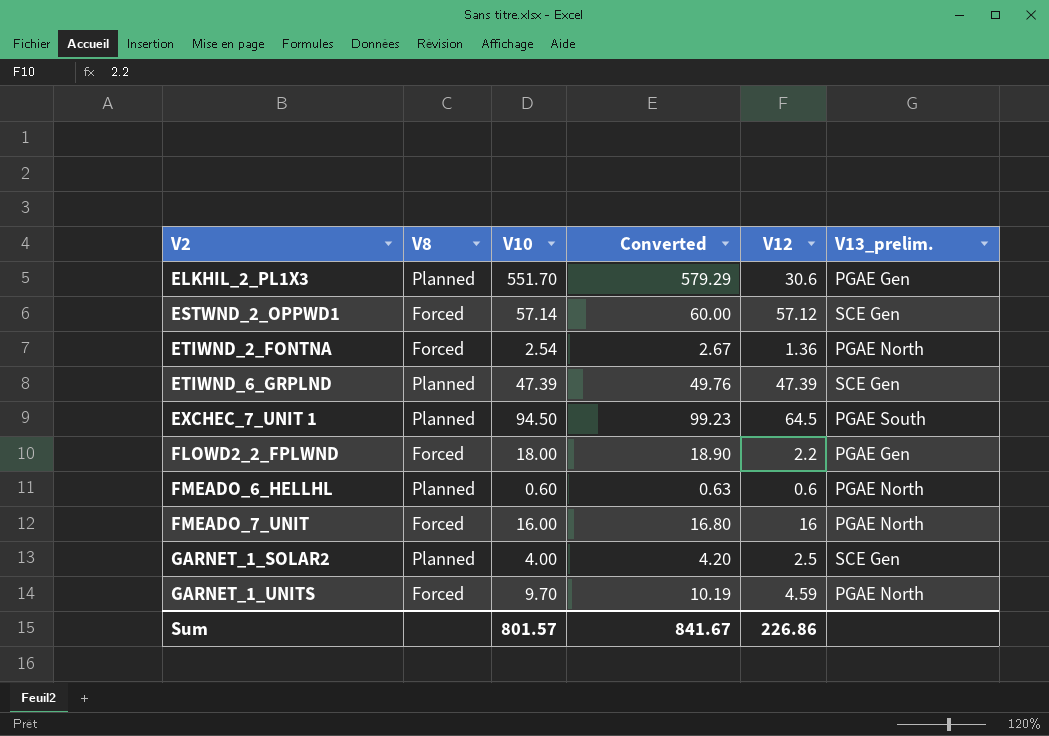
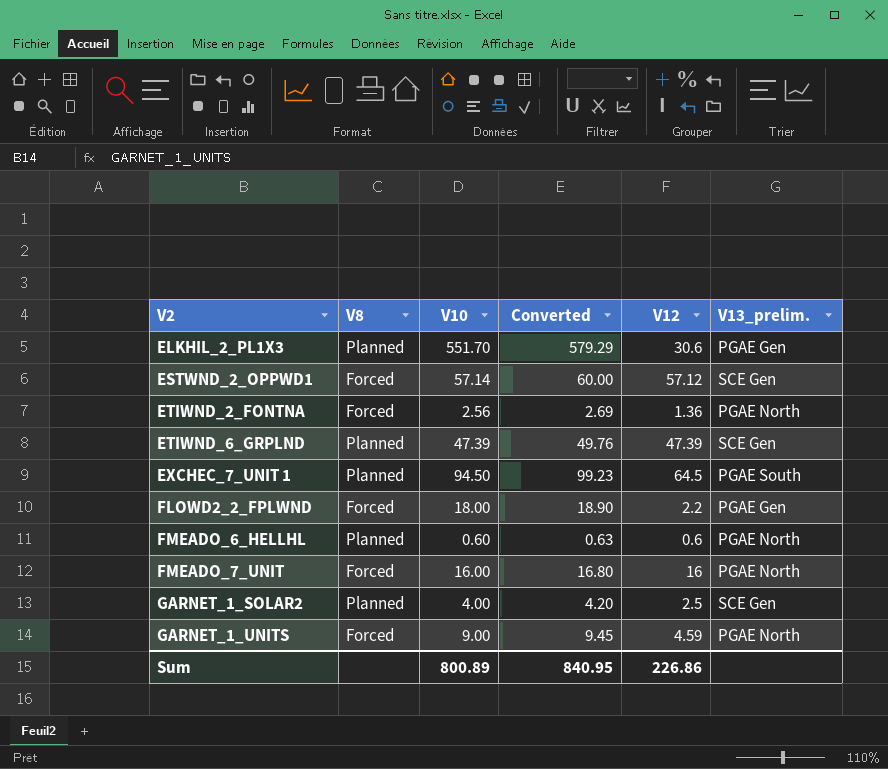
ETIWND_2_FONTNA | V10: 2.54 -> 2.56
ETIWND_2_FONTNA | Converted: 2.67 -> 2.69
GARNET_1_UNITS | V10: 9.70 -> 9.00
GARNET_1_UNITS | Converted: 10.19 -> 9.45
Sum | V10: 801.57 -> 800.89
Sum | Converted: 841.67 -> 840.95

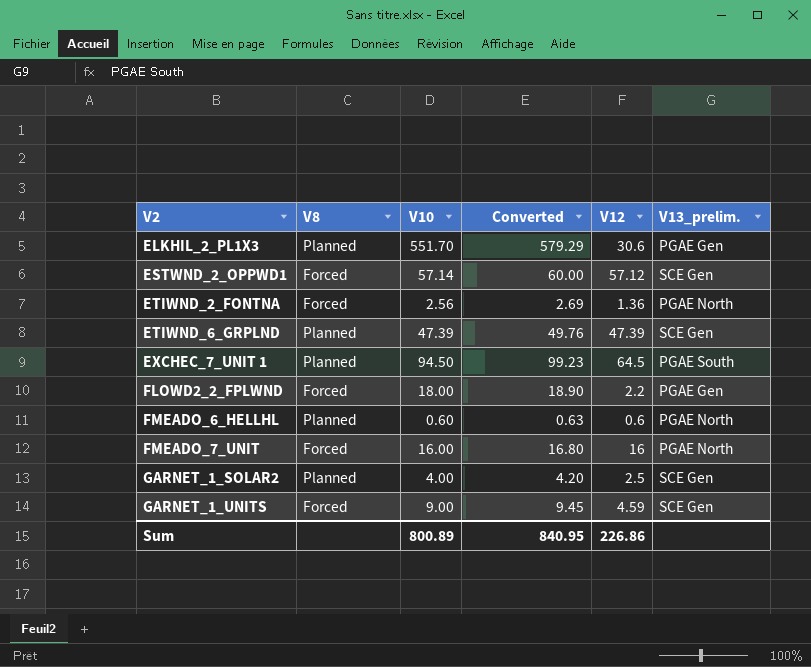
GARNET_1_UNITS | V13_prelim.: PGAE North -> SCE Gen

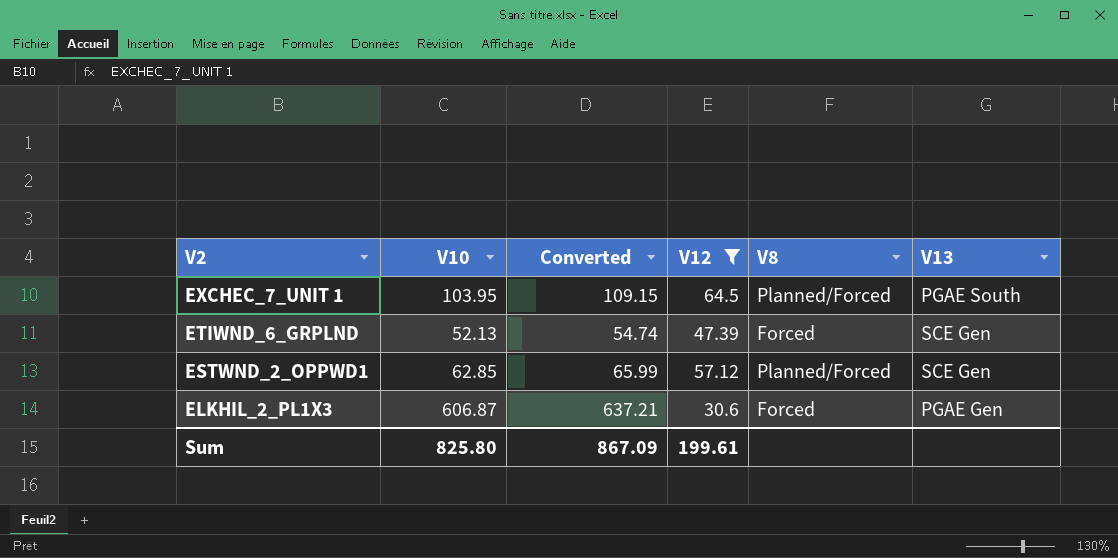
filter: none -> V12 >= 30.6
row order: V2 ascending -> V2 descending
column V8 | position: 2 -> 5
column name: V13_prelim. -> V13
EXCHEC_7_UNIT 1 | V10: 94.50 -> 103.95
EXCHEC_7_UNIT 1 | Converted: 99.23 -> 109.15
EXCHEC_7_UNIT 1 | V8: Planned -> Planned/Forced
ETIWND_6_GRPLND | V10: 47.39 -> 52.13
ETIWND_6_GRPLND | Converted: 49.76 -> 54.74
ETIWND_6_GRPLND | V8: Planned -> Forced
ESTWND_2_OPPWD1 | V10: 57.14 -> 62.85
ESTWND_2_OPPWD1 | Converted: 60.00 -> 65.99
ESTWND_2_OPPWD1 | V8: Forced -> Planned/Forced
ELKHIL_2_PL1X3 | V10: 551.70 -> 606.87
ELKHIL_2_PL1X3 | Converted: 579.29 -> 637.21
ELKHIL_2_PL1X3 | V8: Planned -> Forced
Sum | V10: 800.89 -> 825.80
Sum | Converted: 840.95 -> 867.09
Sum | V12: 226.86 -> 199.61

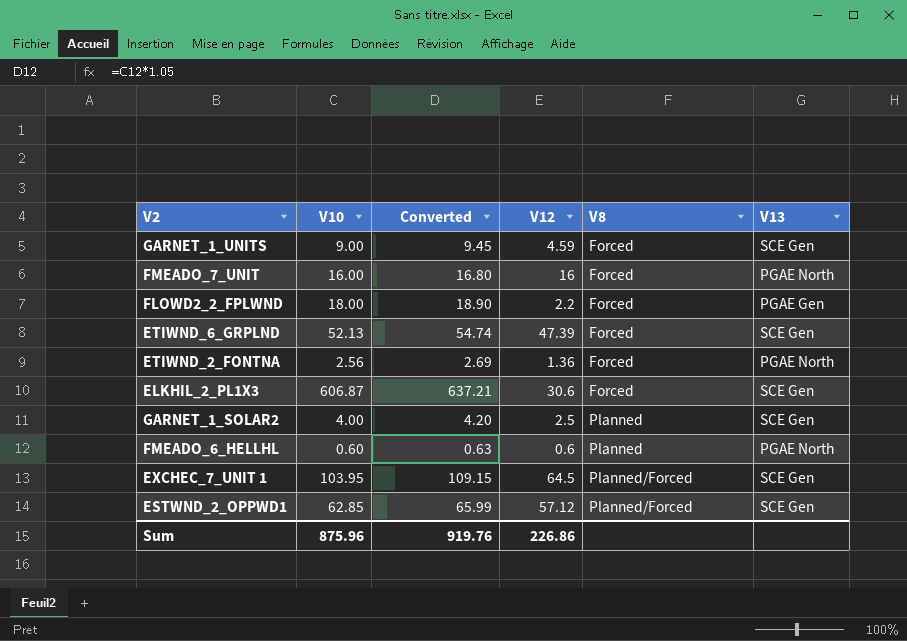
filter: V12 >= 30.6 -> none
row order: V2 descending -> V8 ascending
ELKHIL_2_PL1X3 | V13: PGAE Gen -> SCE Gen
EXCHEC_7_UNIT 1 | V13: PGAE South -> SCE Gen
Sum | V10: 825.80 -> 875.96
Sum | Converted: 867.09 -> 919.76
Sum | V12: 199.61 -> 226.86

